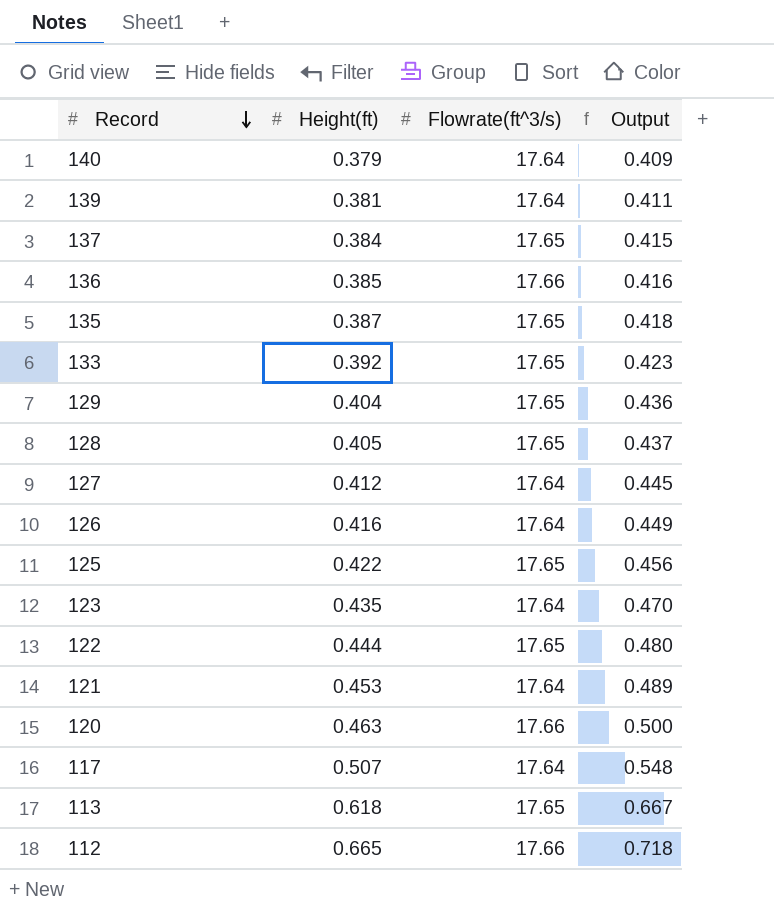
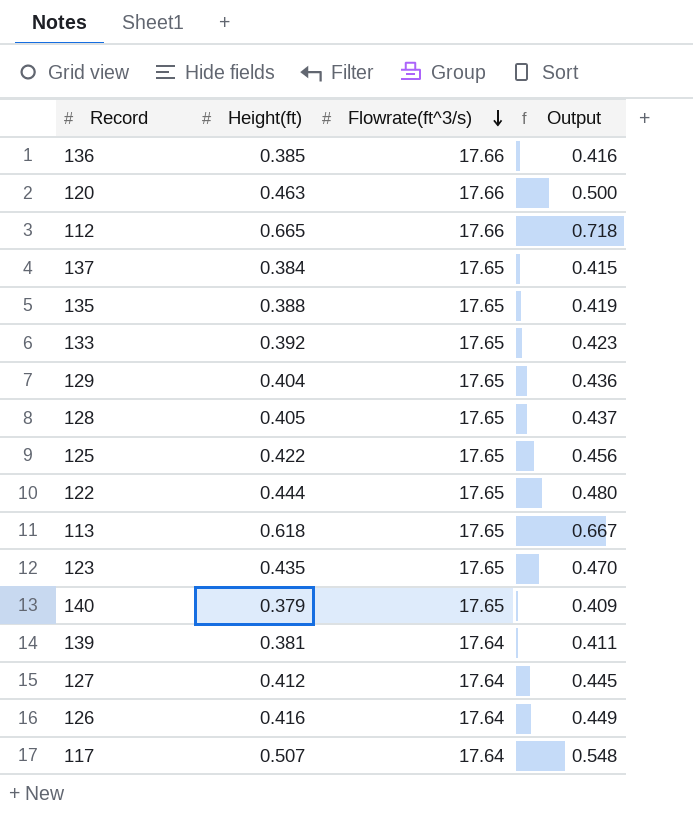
row order: Record descending -> Flowrate(ft^3/s) descending
row 121: 0.453 | 17.64 | 0.489 -> none
135 | Height(ft): 0.387 -> 0.388
135 | Output: 0.418 -> 0.419
123 | Flowrate(ft^3/s): 17.64 -> 17.65
140 | Flowrate(ft^3/s): 17.64 -> 17.65

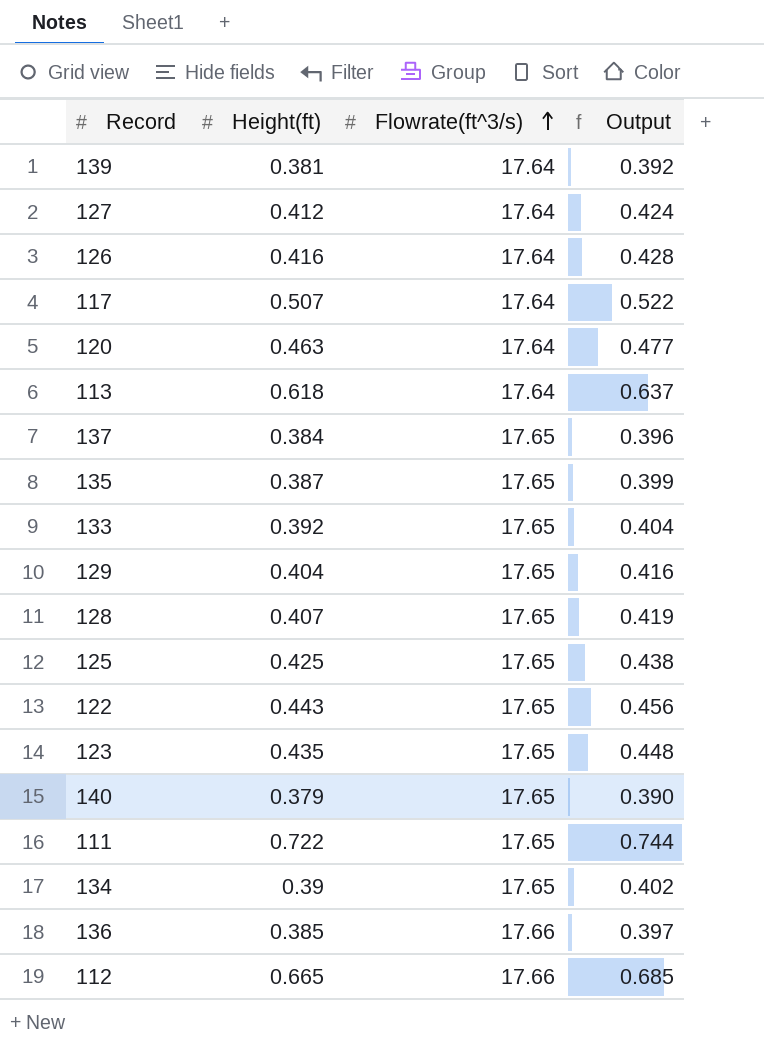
row order: Flowrate(ft^3/s) descending -> Flowrate(ft^3/s) ascending
column Output | formula: [Height(ft)] * 1.08 -> [Height(ft)] * 1.03
120 | Flowrate(ft^3/s): 17.66 -> 17.64
113 | Flowrate(ft^3/s): 17.65 -> 17.64
135 | Height(ft): 0.388 -> 0.387
128 | Height(ft): 0.405 -> 0.407
125 | Height(ft): 0.422 -> 0.425
122 | Height(ft): 0.444 -> 0.443
row 111: none -> 0.722 | 17.65 | 0.744
row 134: none -> 0.39 | 17.65 | 0.402

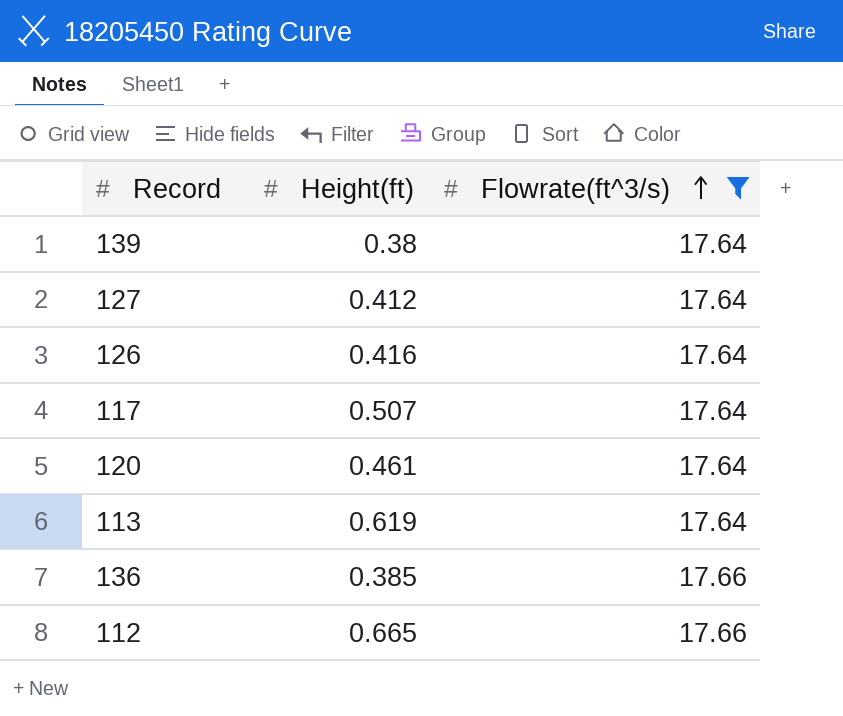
filter: none -> Flowrate(ft^3/s) != 17.65
column Output | formula: [Height(ft)] * 1.03 -> none
139 | Height(ft): 0.381 -> 0.38
120 | Height(ft): 0.463 -> 0.461
113 | Height(ft): 0.618 -> 0.619

